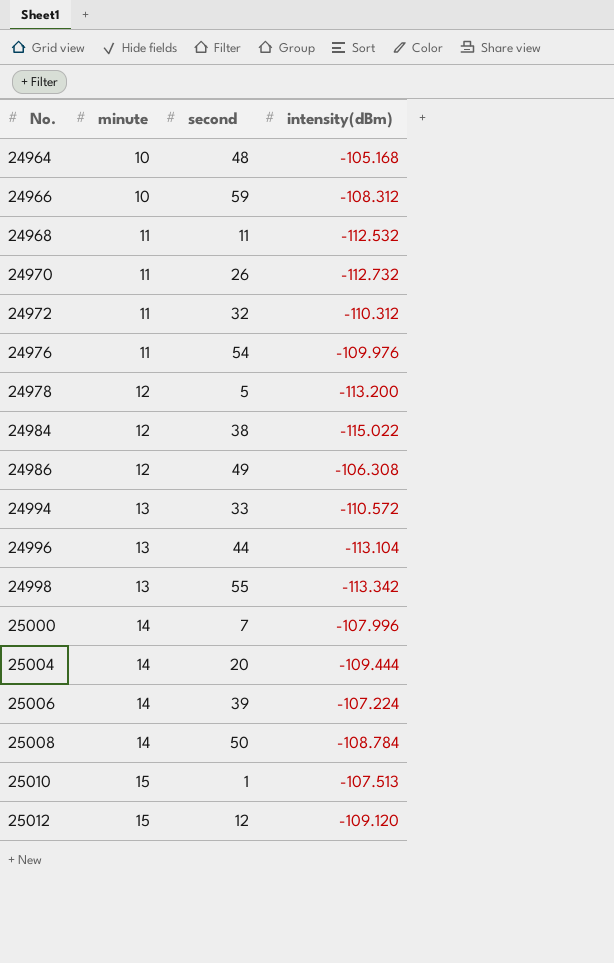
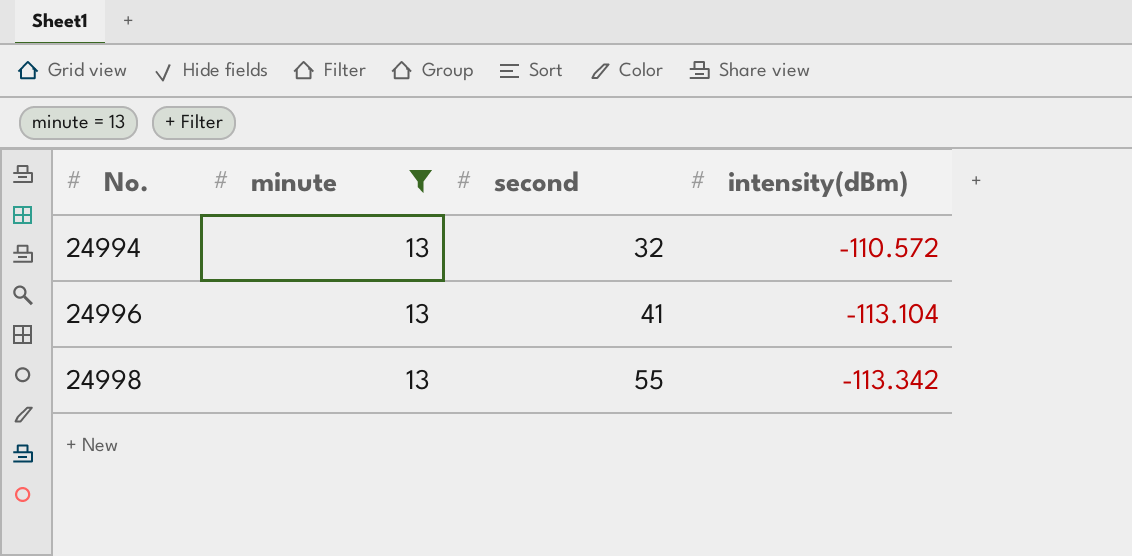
filter: none -> minute = 13
24994 | second: 33 -> 32
24996 | second: 44 -> 41

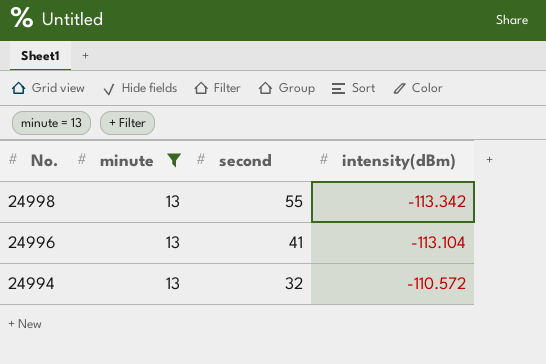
row order: No. ascending -> No. descending

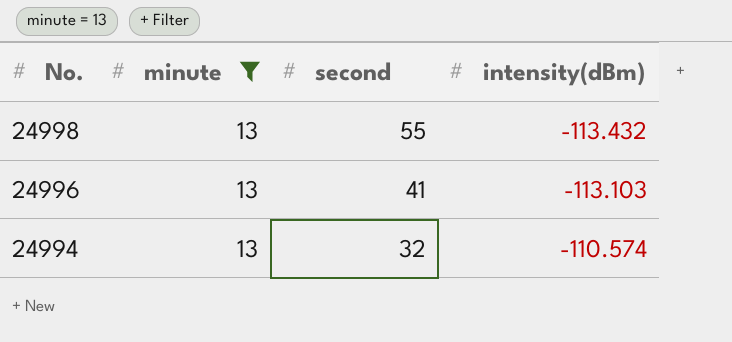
24998 | intensity(dBm): -113.342 -> -113.432
24996 | intensity(dBm): -113.104 -> -113.103
24994 | intensity(dBm): -110.572 -> -110.574

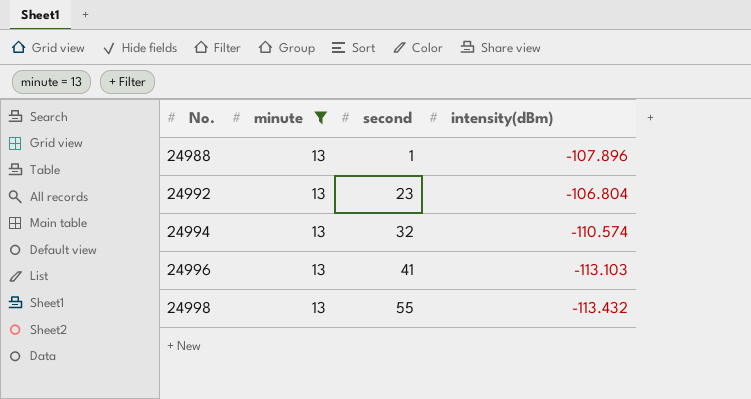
row order: No. descending -> No. ascending
row 24988: none -> 13 | 1 | -107.896
row 24992: none -> 13 | 23 | -106.804

